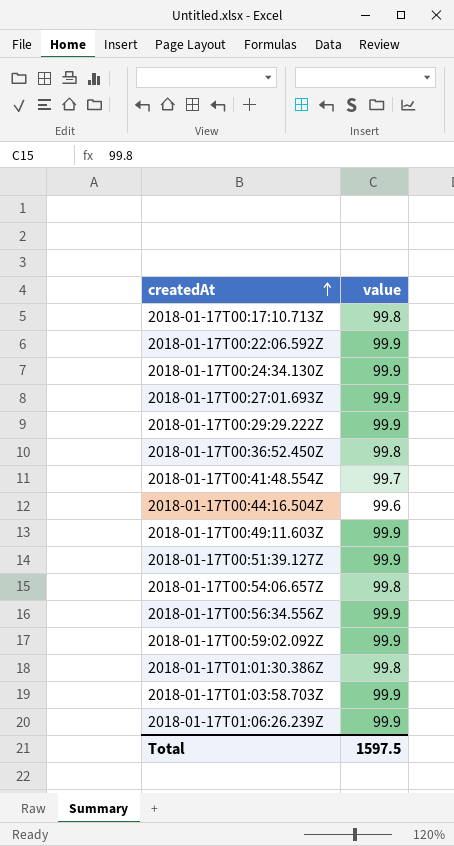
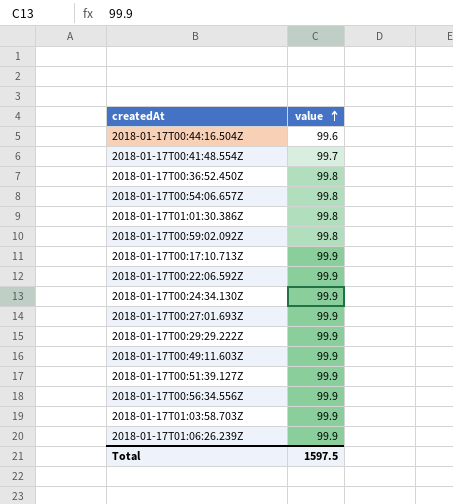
row order: createdAt ascending -> value ascending
2018-01-17T00:59:02.092Z | value: 99.9 -> 99.8
2018-01-17T00:17:10.713Z | value: 99.8 -> 99.9

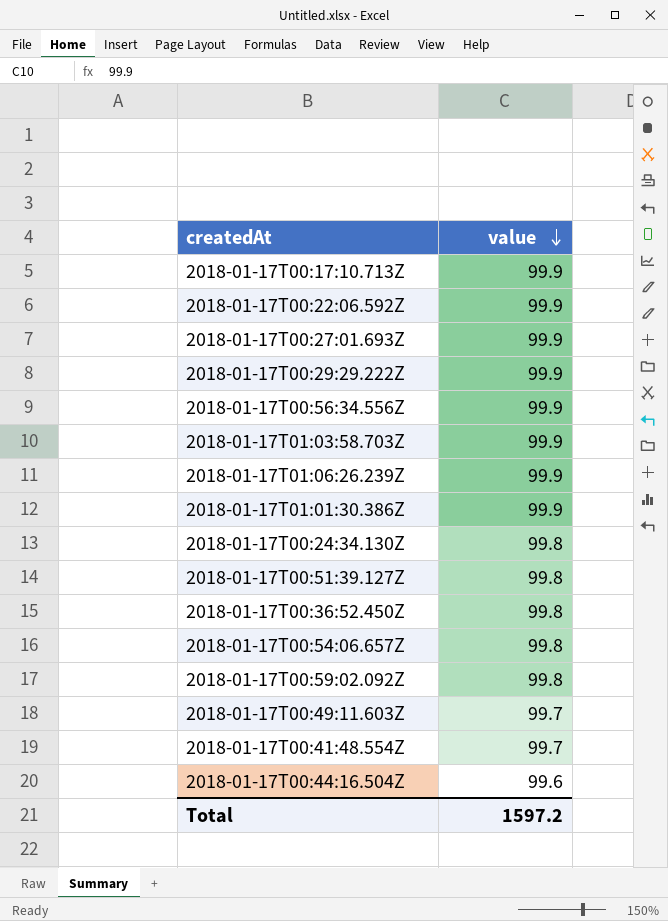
row order: value ascending -> value descending
2018-01-17T01:01:30.386Z | value: 99.8 -> 99.9
2018-01-17T00:24:34.130Z | value: 99.9 -> 99.8
2018-01-17T00:51:39.127Z | value: 99.9 -> 99.8
2018-01-17T00:49:11.603Z | value: 99.9 -> 99.7
Total | value: 1597.5 -> 1597.2

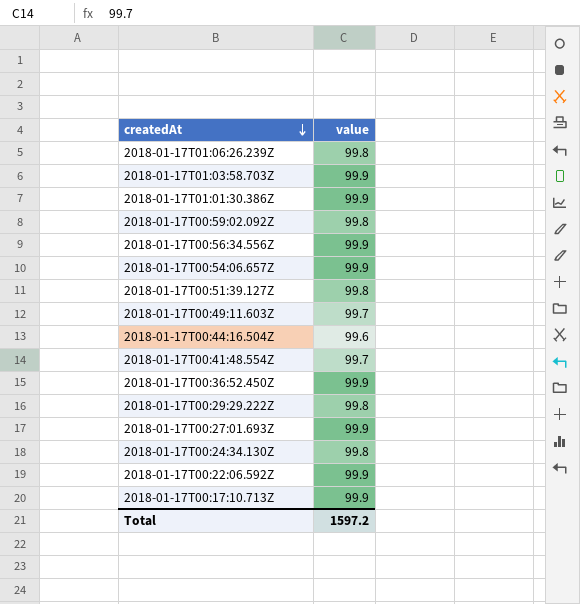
row order: value descending -> createdAt descending
2018-01-17T01:06:26.239Z | value: 99.9 -> 99.8
2018-01-17T00:54:06.657Z | value: 99.8 -> 99.9
2018-01-17T00:36:52.450Z | value: 99.8 -> 99.9
2018-01-17T00:29:29.222Z | value: 99.9 -> 99.8

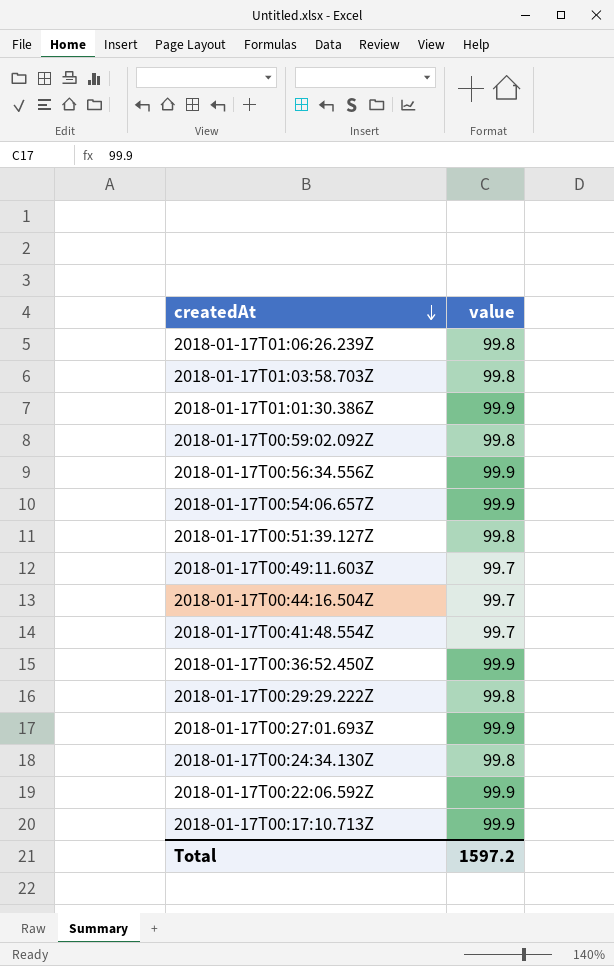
2018-01-17T01:03:58.703Z | value: 99.9 -> 99.8
2018-01-17T00:44:16.504Z | value: 99.6 -> 99.7

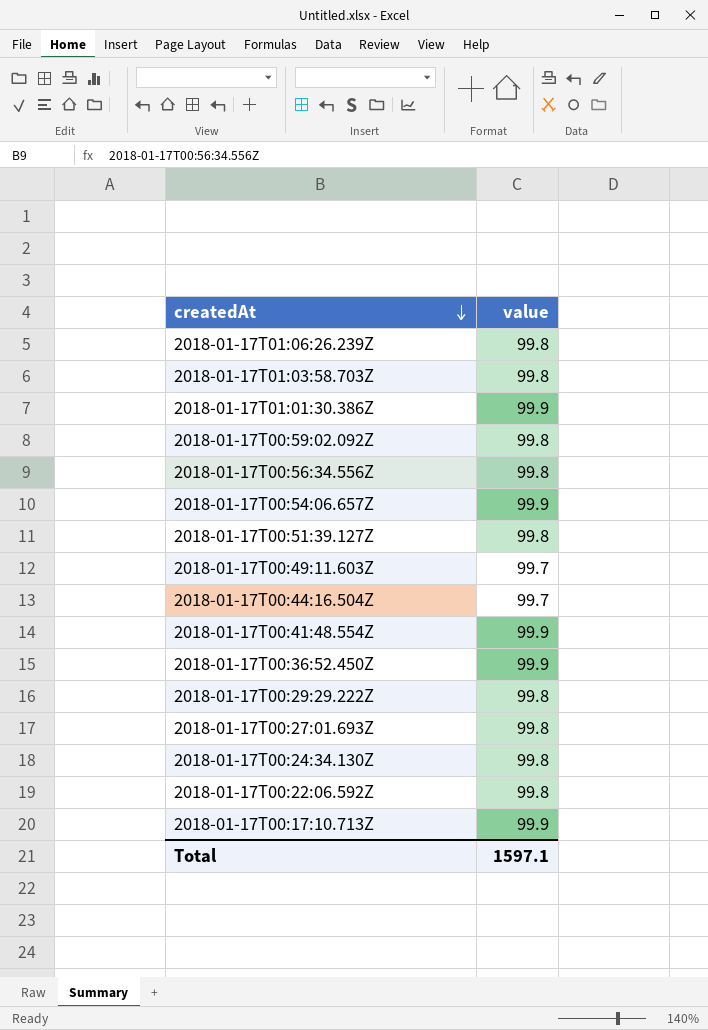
2018-01-17T00:56:34.556Z | value: 99.9 -> 99.8
2018-01-17T00:41:48.554Z | value: 99.7 -> 99.9
2018-01-17T00:27:01.693Z | value: 99.9 -> 99.8
2018-01-17T00:22:06.592Z | value: 99.9 -> 99.8
Total | value: 1597.2 -> 1597.1

